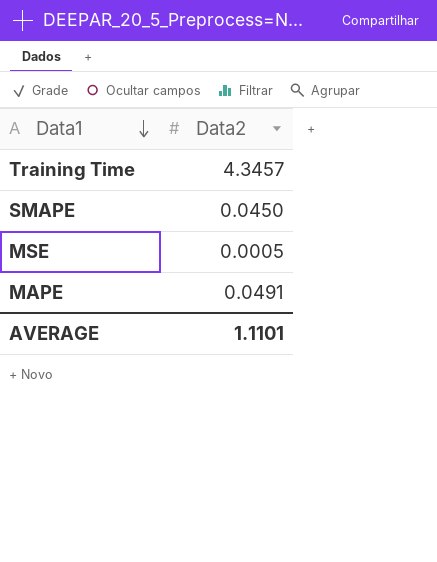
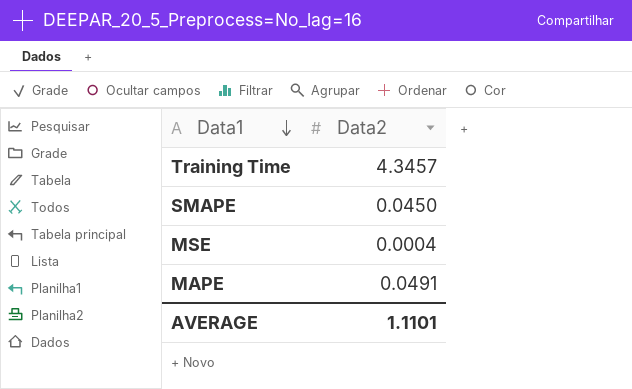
MSE | Data2: 0.0005 -> 0.0004

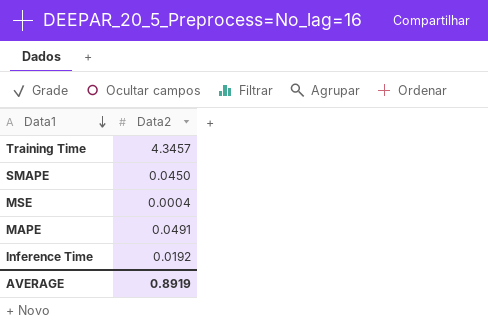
row Inference Time: none -> 0.0192
AVERAGE | Data2: 1.1101 -> 0.8919

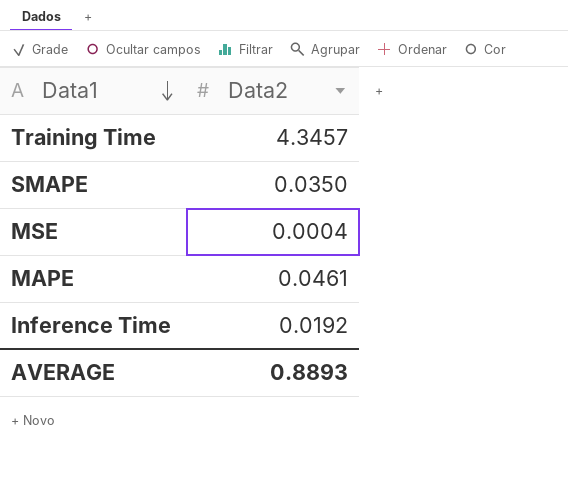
SMAPE | Data2: 0.0450 -> 0.0350
MAPE | Data2: 0.0491 -> 0.0461
AVERAGE | Data2: 0.8919 -> 0.8893

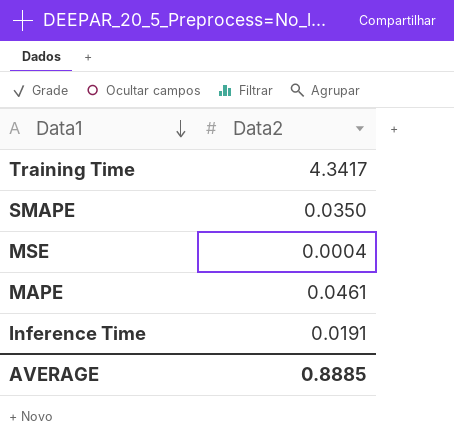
Training Time | Data2: 4.3457 -> 4.3417
Inference Time | Data2: 0.0192 -> 0.0191
AVERAGE | Data2: 0.8893 -> 0.8885

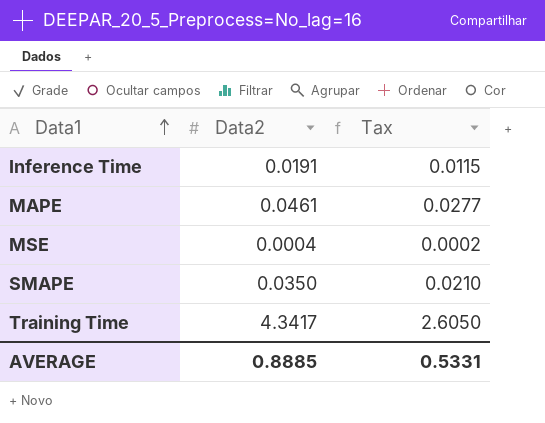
row order: Data1 descending -> Data1 ascending
column Tax | formula: none -> [Data2] * 0.6

